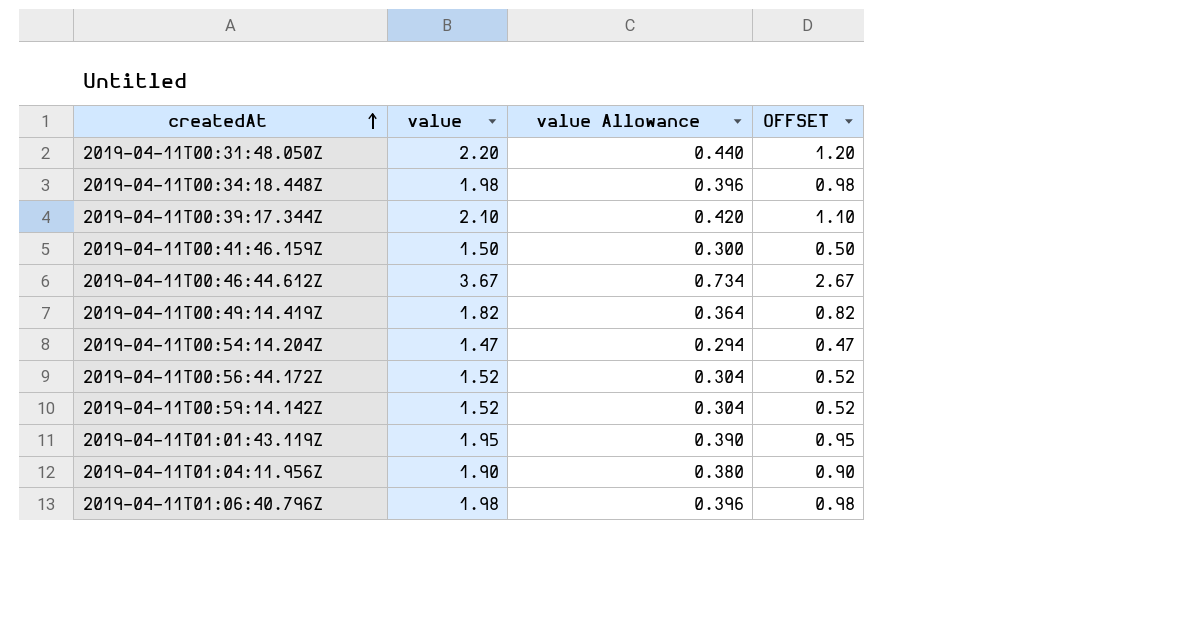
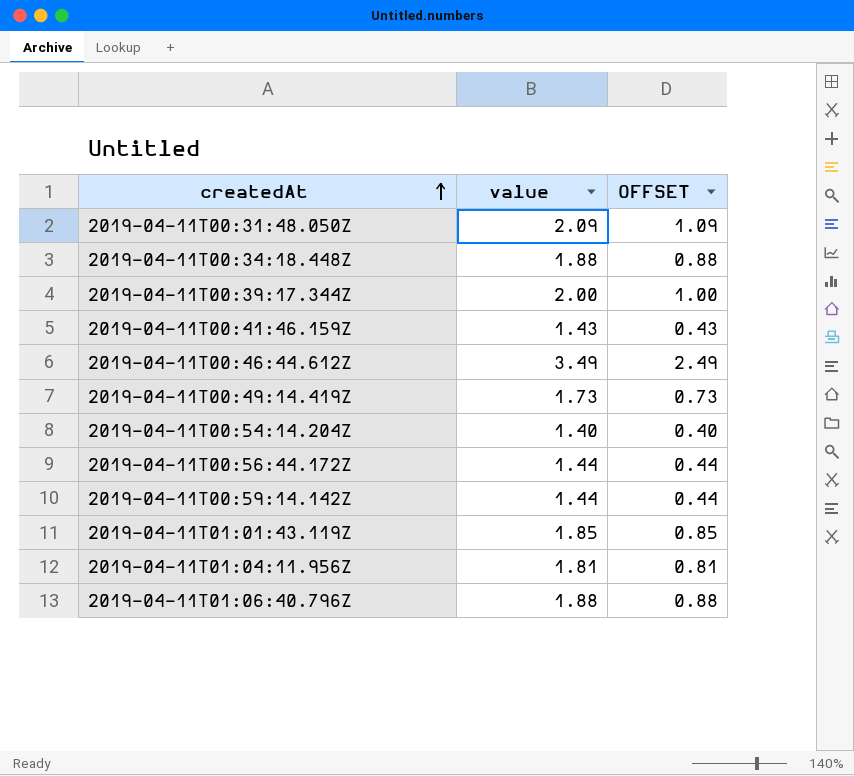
column value Allowance | formula: [value] * 0.2 -> none
2019-04-11T00:31:48.050Z | value: 2.20 -> 2.09
2019-04-11T00:31:48.050Z | OFFSET: 1.20 -> 1.09
2019-04-11T00:34:18.448Z | value: 1.98 -> 1.88
2019-04-11T00:34:18.448Z | OFFSET: 0.98 -> 0.88
2019-04-11T00:39:17.344Z | value: 2.10 -> 2.00
2019-04-11T00:39:17.344Z | OFFSET: 1.10 -> 1.00
2019-04-11T00:41:46.159Z | value: 1.50 -> 1.43
2019-04-11T00:41:46.159Z | OFFSET: 0.50 -> 0.43
2019-04-11T00:46:44.612Z | value: 3.67 -> 3.49
2019-04-11T00:46:44.612Z | OFFSET: 2.67 -> 2.49
2019-04-11T00:49:14.419Z | value: 1.82 -> 1.73
2019-04-11T00:49:14.419Z | OFFSET: 0.82 -> 0.73
2019-04-11T00:54:14.204Z | value: 1.47 -> 1.40
2019-04-11T00:54:14.204Z | OFFSET: 0.47 -> 0.40
2019-04-11T00:56:44.172Z | value: 1.52 -> 1.44
2019-04-11T00:56:44.172Z | OFFSET: 0.52 -> 0.44
2019-04-11T00:59:14.142Z | value: 1.52 -> 1.44
2019-04-11T00:59:14.142Z | OFFSET: 0.52 -> 0.44
2019-04-11T01:01:43.119Z | value: 1.95 -> 1.85
2019-04-11T01:01:43.119Z | OFFSET: 0.95 -> 0.85
2019-04-11T01:04:11.956Z | value: 1.90 -> 1.81
2019-04-11T01:04:11.956Z | OFFSET: 0.90 -> 0.81
2019-04-11T01:06:40.796Z | value: 1.98 -> 1.88
2019-04-11T01:06:40.796Z | OFFSET: 0.98 -> 0.88

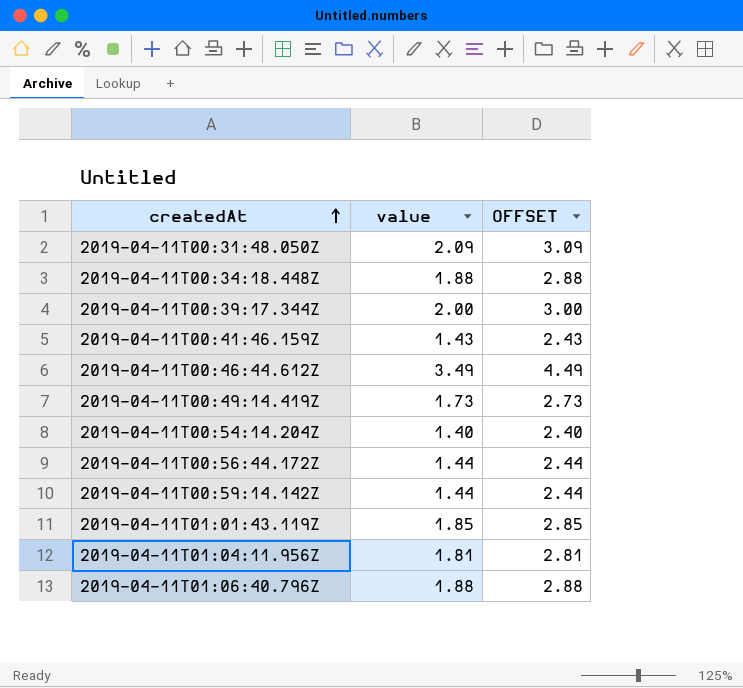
column OFFSET | formula: [value] - 1 -> [value] + 1

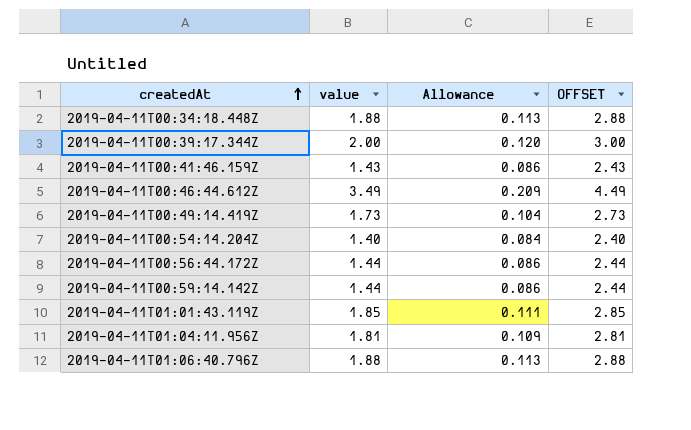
column Allowance | formula: none -> [value] * 0.06
row 2019-04-11T00:31:48.050Z: 2.09 | 3.09 -> none

